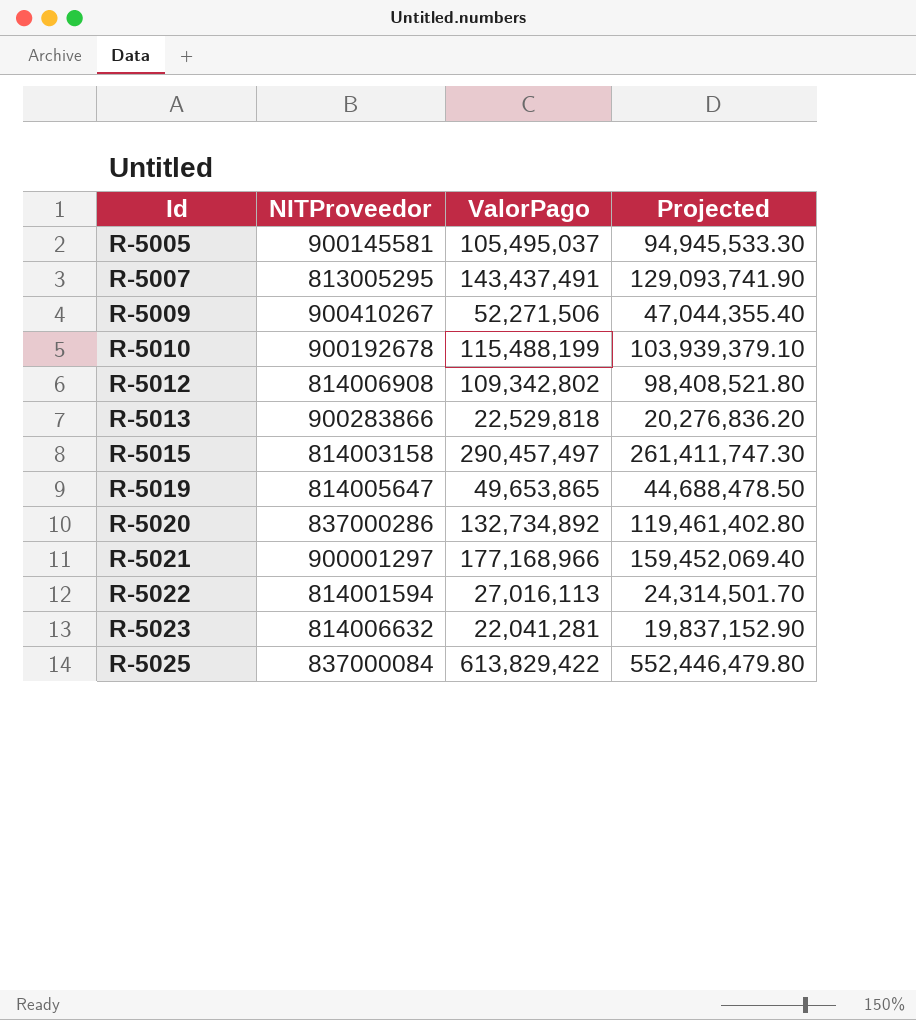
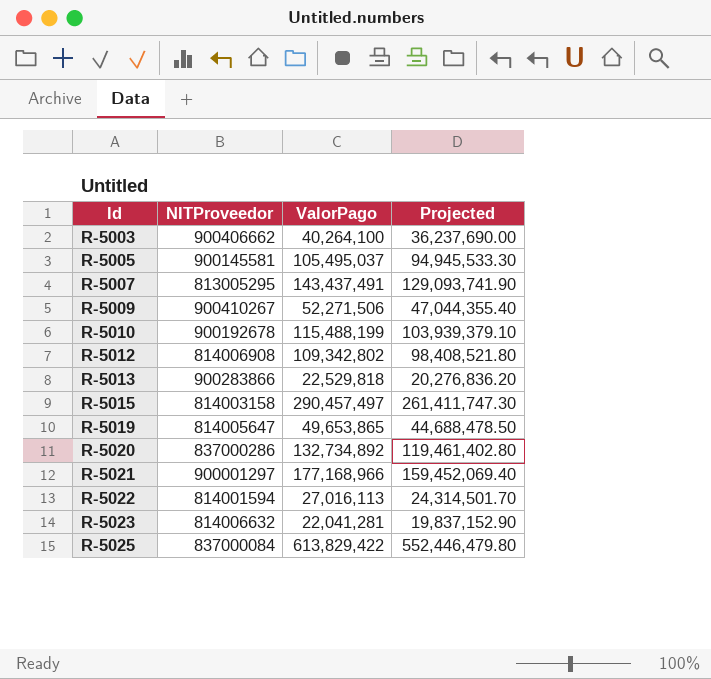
row R-5003: none -> 900406662 | 40,264,100 | 36,237,690.00

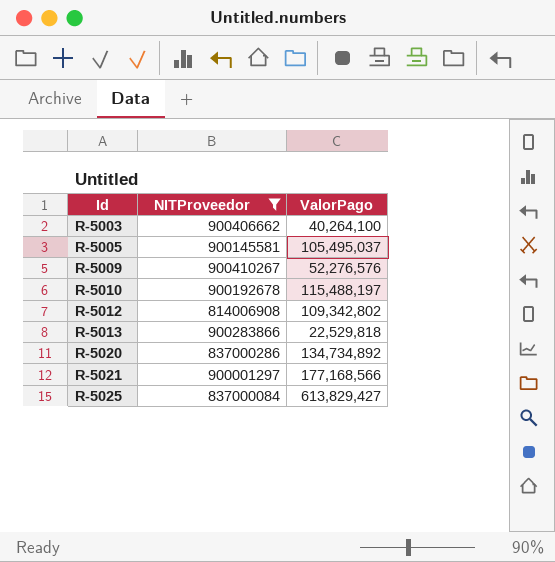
filter: none -> NITProveedor >= 814006908
column Projected | formula: [ValorPago] * 0.9 -> none
R-5009 | ValorPago: 52,271,506 -> 52,276,576
R-5010 | ValorPago: 115,488,199 -> 115,488,197
R-5020 | ValorPago: 132,734,892 -> 134,734,892
R-5021 | ValorPago: 177,168,966 -> 177,168,566
R-5025 | ValorPago: 613,829,422 -> 613,829,427

